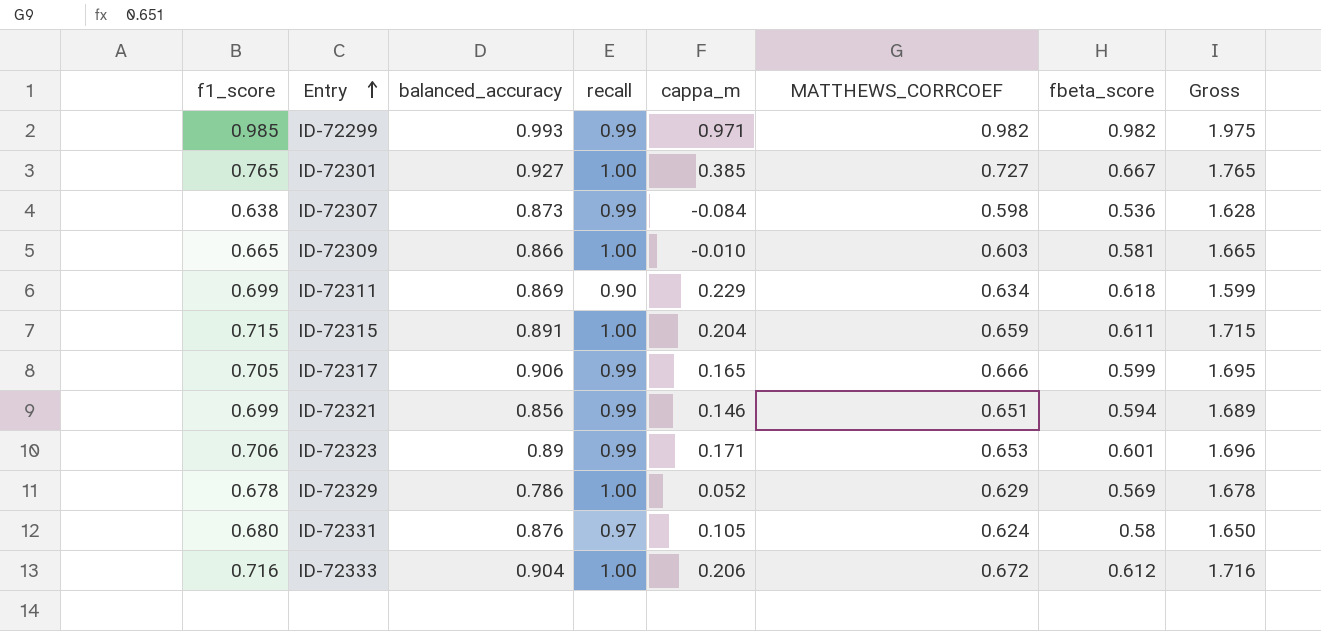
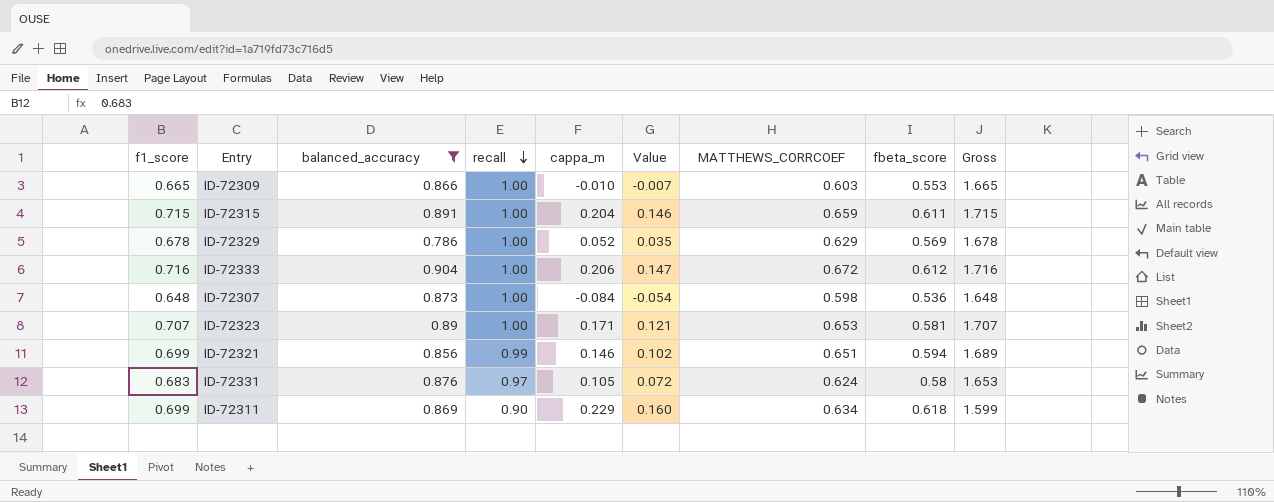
filter: none -> balanced_accuracy <= 0.904
row order: Entry ascending -> recall descending
column Value | formula: none -> [f1_score] * [cappa_m]
ID-72309 | fbeta_score: 0.581 -> 0.553
ID-72307 | f1_score: 0.638 -> 0.648
ID-72307 | recall: 0.99 -> 1.00
ID-72307 | Gross: 1.628 -> 1.648
ID-72323 | f1_score: 0.706 -> 0.707
ID-72323 | recall: 0.99 -> 1.00
ID-72323 | fbeta_score: 0.601 -> 0.581
ID-72323 | Gross: 1.696 -> 1.707
ID-72331 | f1_score: 0.680 -> 0.683
ID-72331 | Gross: 1.650 -> 1.653

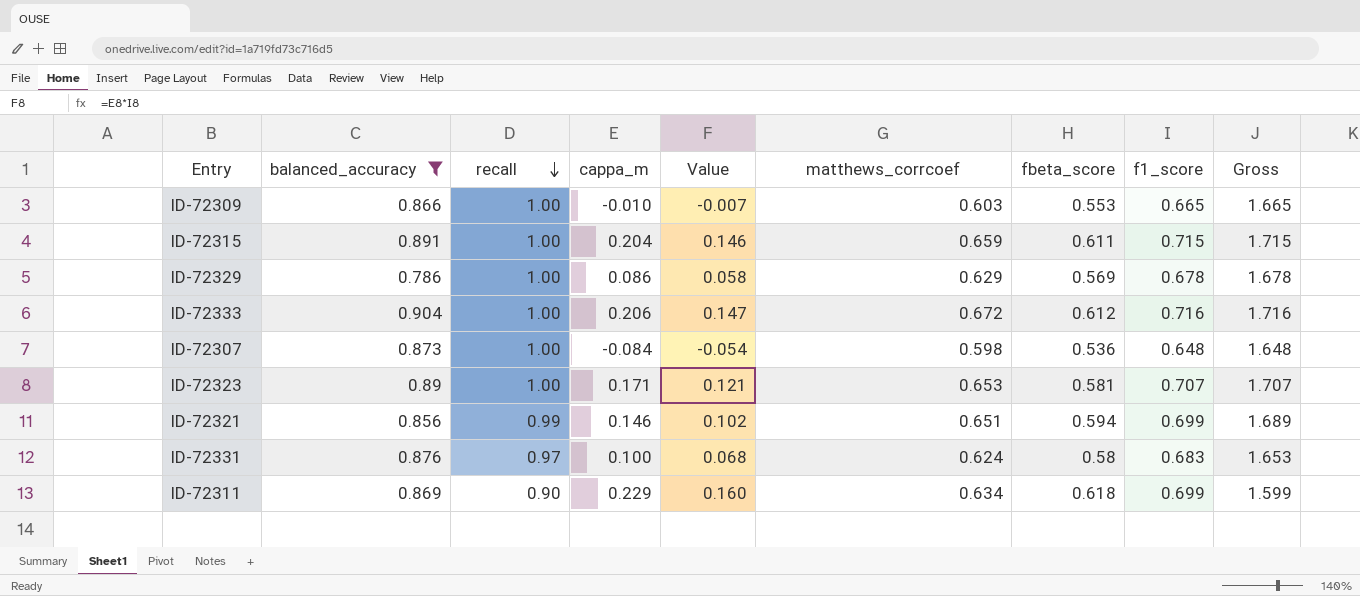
column name: MATTHEWS_CORRCOEF -> matthews_corrcoef
column f1_score | position: 1 -> 8
ID-72329 | cappa_m: 0.052 -> 0.086
ID-72329 | Value: 0.035 -> 0.058
ID-72331 | cappa_m: 0.105 -> 0.100
ID-72331 | Value: 0.072 -> 0.068

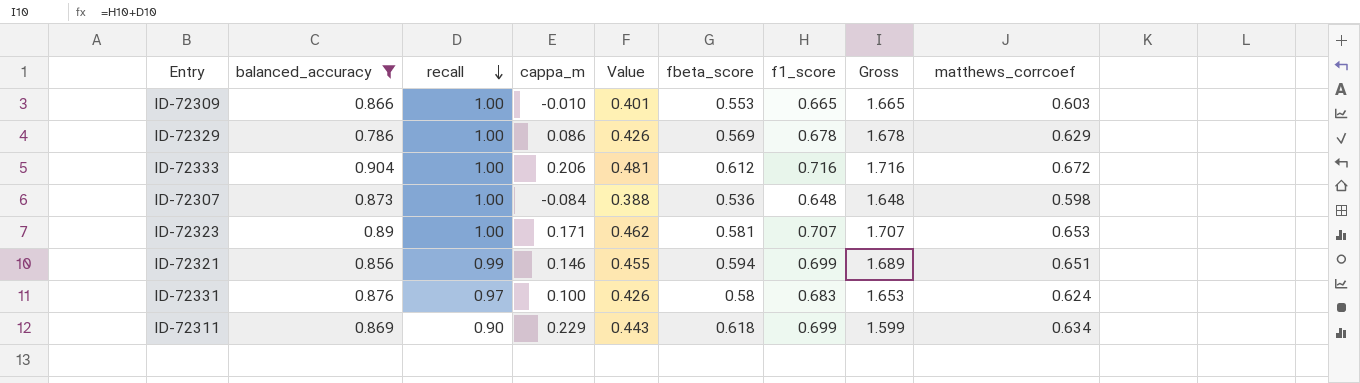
column Value | formula: [cappa_m] * [f1_score] -> [f1_score] * [matthews_corrcoef]
column matthews_corrcoef | position: 6 -> 9
row ID-72315: 0.891 | 1.00 | 0.204 | 0.146 | 0.659 | 0.611 | 0.715 | 1.715 -> none

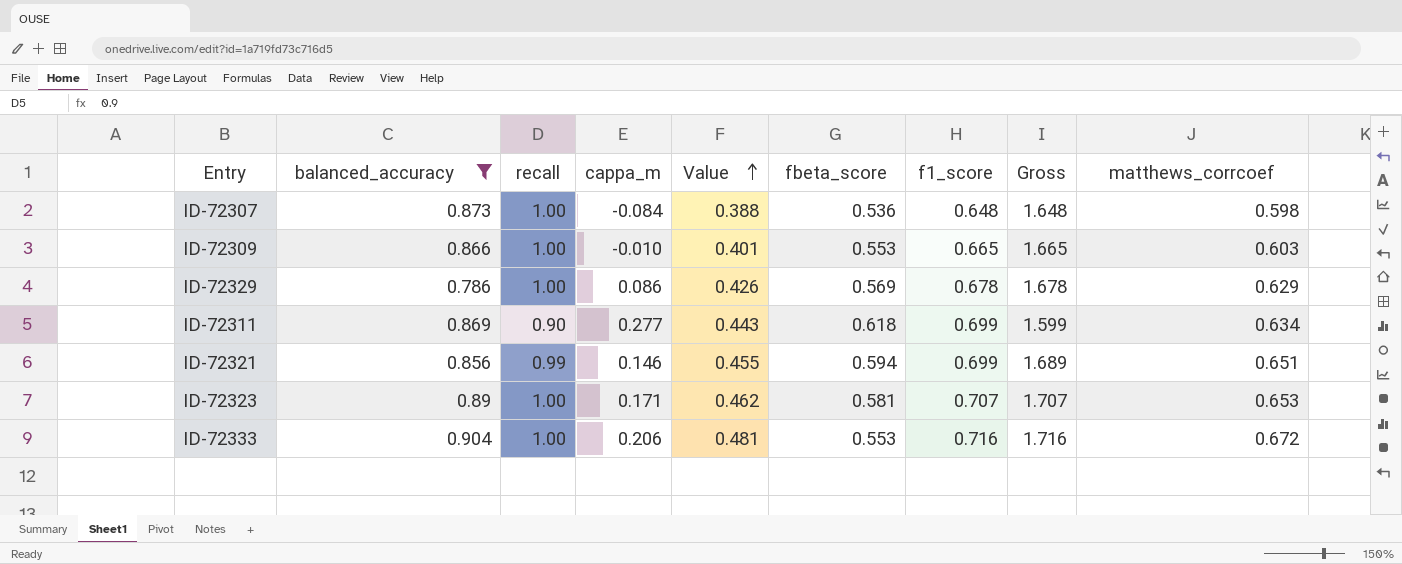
row order: recall descending -> Value ascending
row ID-72331: 0.876 | 0.97 | 0.100 | 0.426 | 0.58 | 0.683 | 1.653 | 0.624 -> none
ID-72311 | cappa_m: 0.229 -> 0.277
ID-72333 | fbeta_score: 0.612 -> 0.553

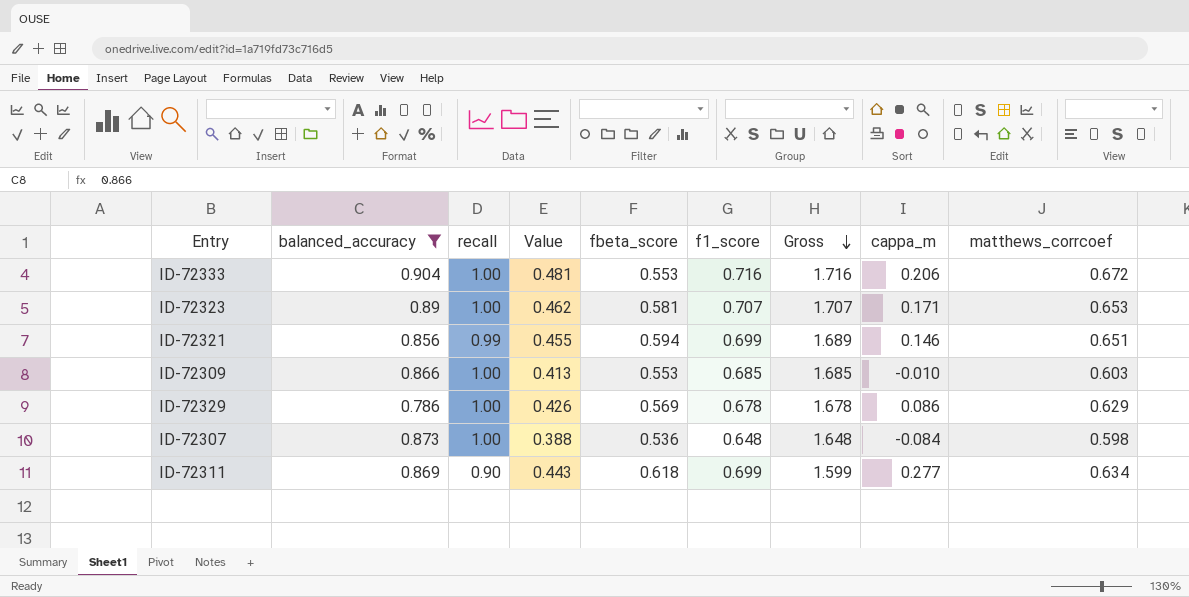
row order: Value ascending -> Gross descending
column cappa_m | position: 4 -> 8
ID-72309 | Value: 0.401 -> 0.413
ID-72309 | f1_score: 0.665 -> 0.685
ID-72309 | Gross: 1.665 -> 1.685

